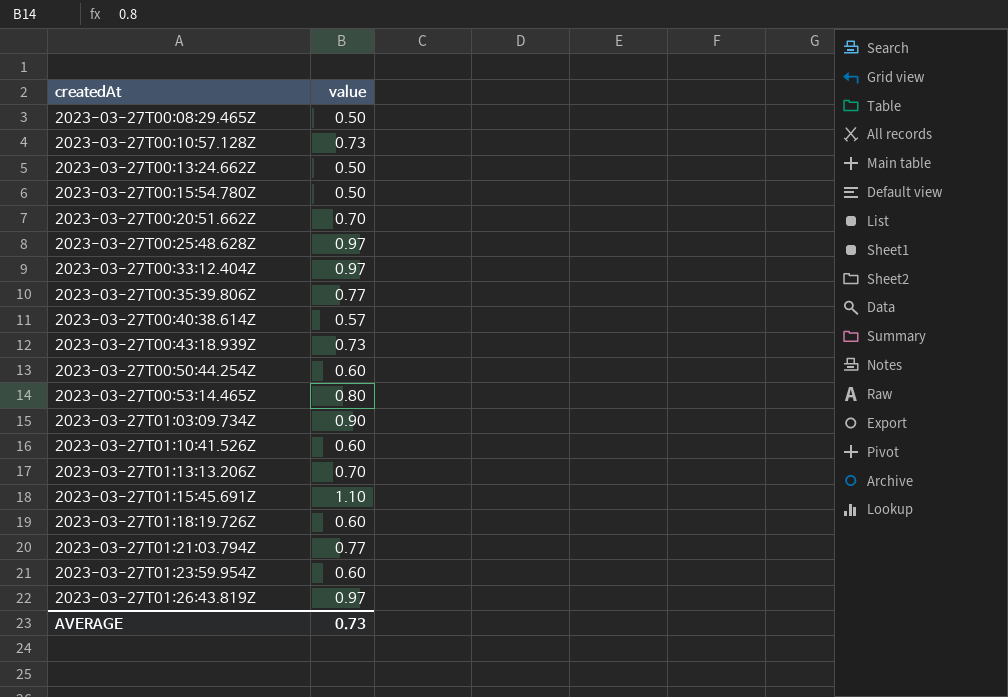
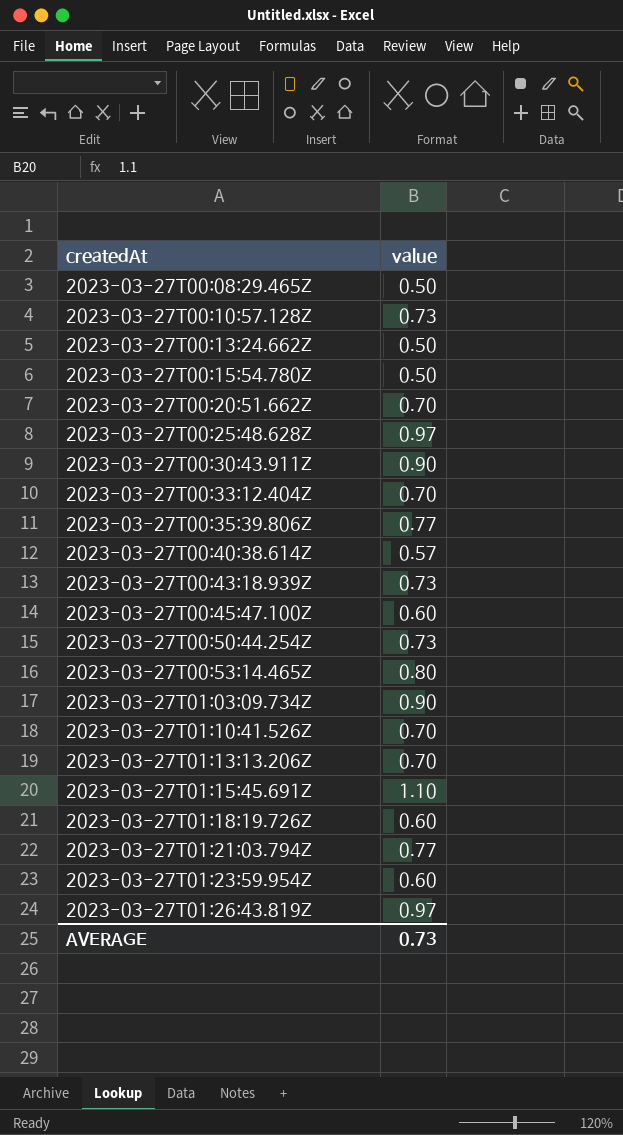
row 2023-03-27T00:30:43.911Z: none -> 0.90
2023-03-27T00:33:12.404Z | value: 0.97 -> 0.70
row 2023-03-27T00:45:47.100Z: none -> 0.60
2023-03-27T00:50:44.254Z | value: 0.60 -> 0.73
2023-03-27T01:10:41.526Z | value: 0.60 -> 0.70

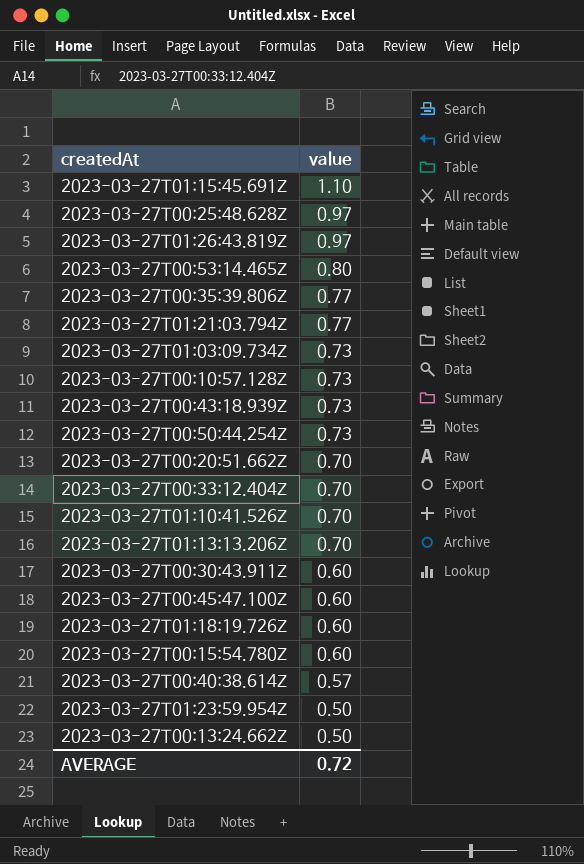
row order: createdAt ascending -> value descending
row 2023-03-27T00:08:29.465Z: 0.50 -> none
2023-03-27T01:03:09.734Z | value: 0.90 -> 0.73
2023-03-27T00:30:43.911Z | value: 0.90 -> 0.60
2023-03-27T00:15:54.780Z | value: 0.50 -> 0.60
2023-03-27T01:23:59.954Z | value: 0.60 -> 0.50
AVERAGE | value: 0.73 -> 0.72

